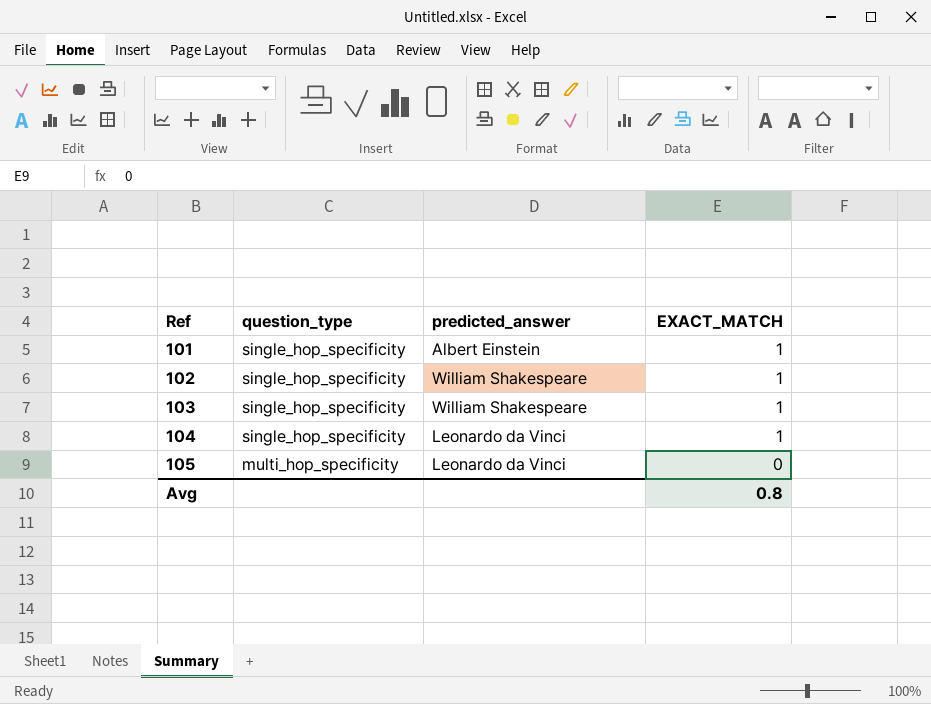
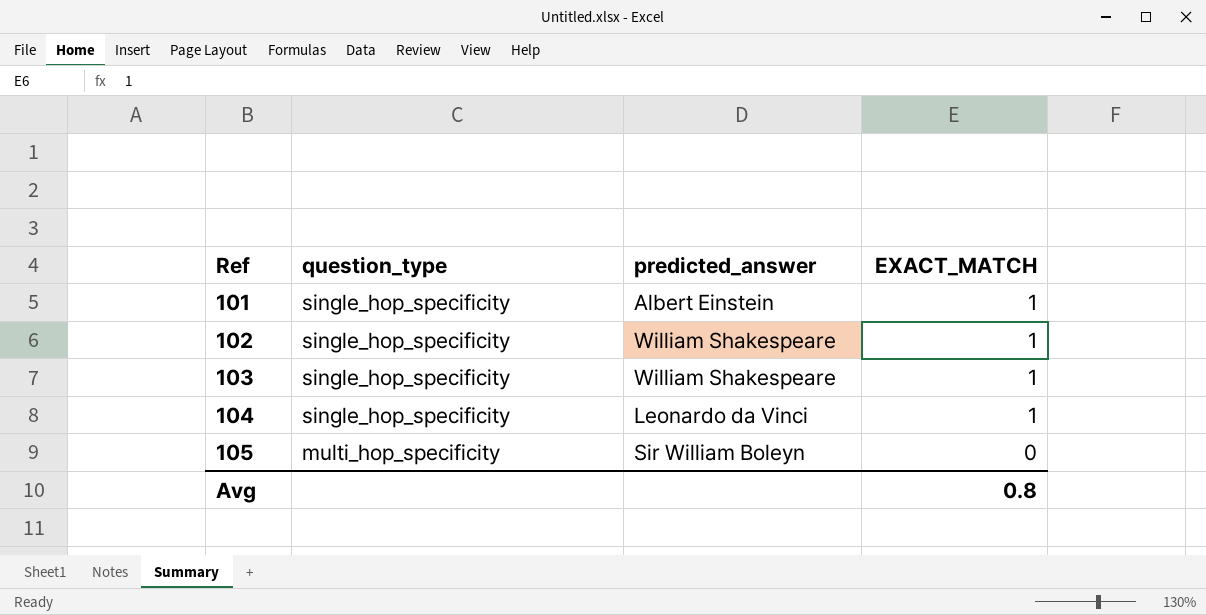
105 | predicted_answer: Leonardo da Vinci -> Sir William Boleyn

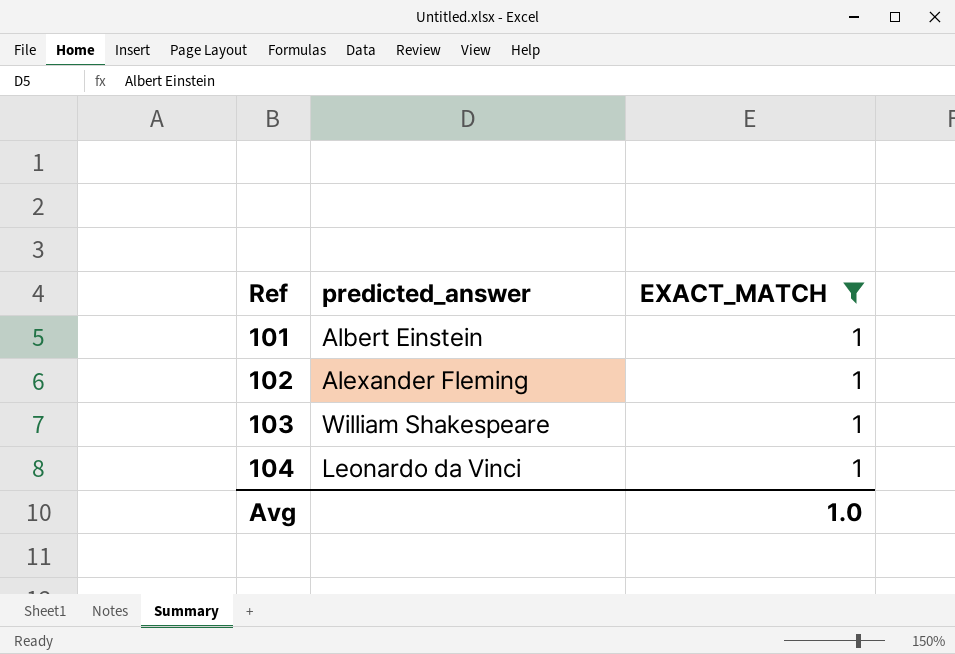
filter: none -> EXACT_MATCH = 1
column question_type | position: 2 -> none
102 | predicted_answer: William Shakespeare -> Alexander Fleming
Avg | EXACT_MATCH: 0.8 -> 1.0

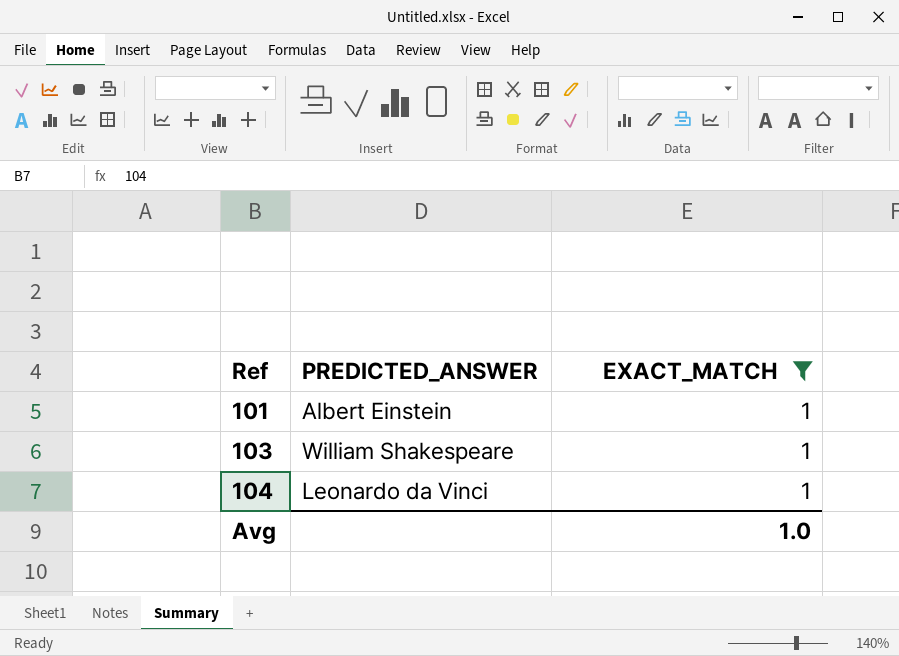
column name: predicted_answer -> PREDICTED_ANSWER
row 102: Alexander Fleming | 1 -> none

